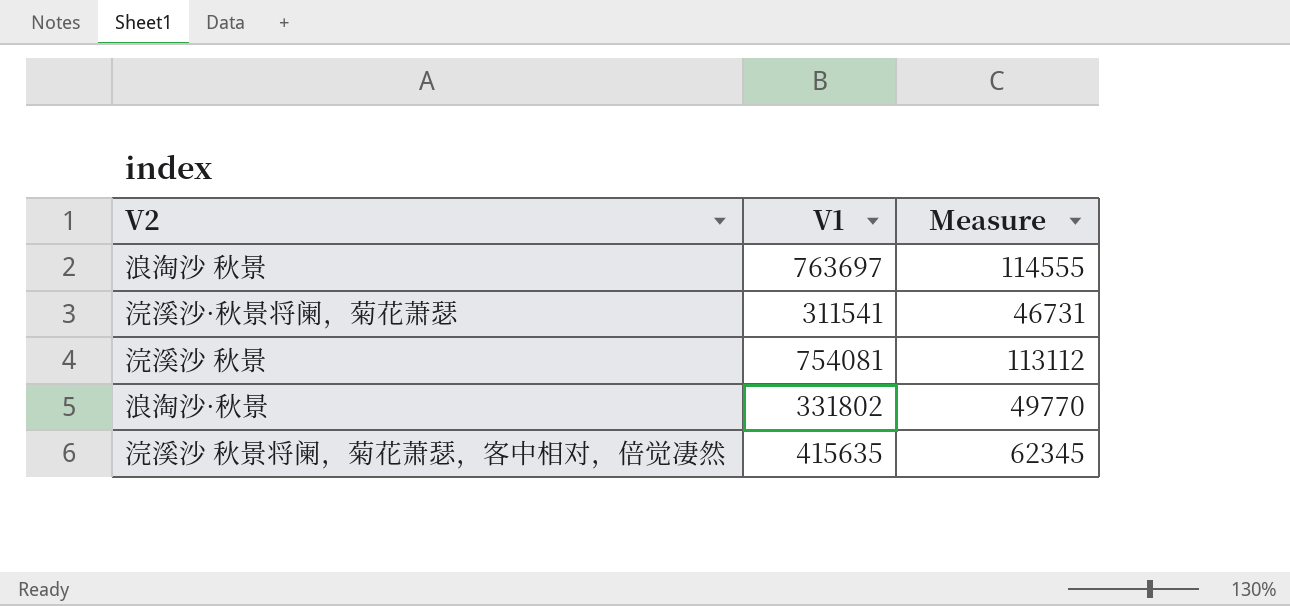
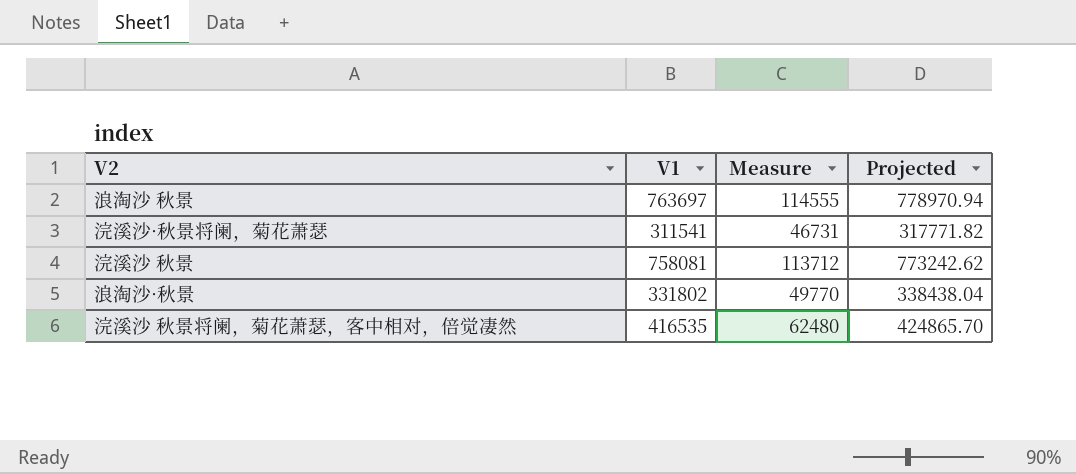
column Projected | formula: none -> [V1] * 1.02
浣溪沙 秋景 | V1: 754081 -> 758081
浣溪沙 秋景 | Measure: 113112 -> 113712
浣溪沙 秋景将阑，菊花萧瑟，客中相对，倍觉凄然 | V1: 415635 -> 416535
浣溪沙 秋景将阑，菊花萧瑟，客中相对，倍觉凄然 | Measure: 62345 -> 62480

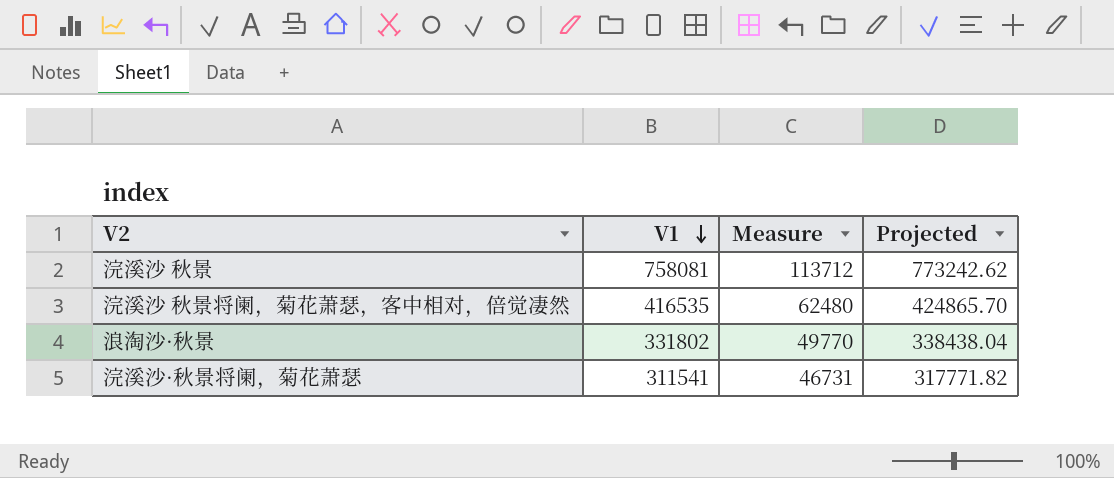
row order: none -> V1 descending
row 浪淘沙 秋景: 763697 | 114555 | 778970.94 -> none

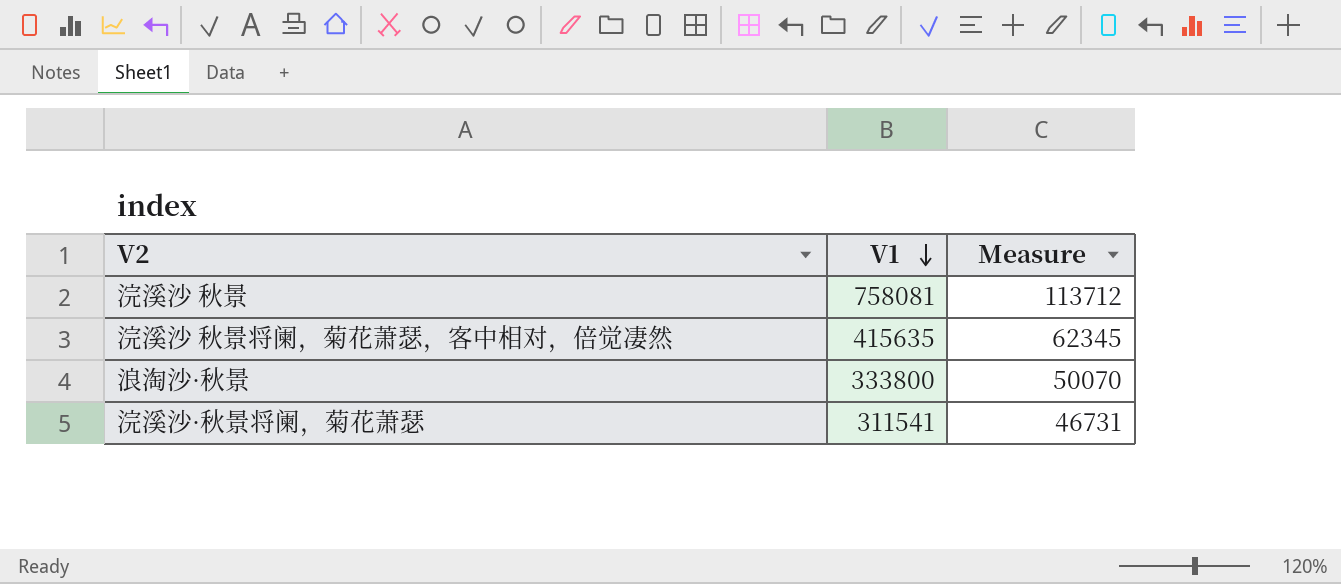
column Projected | formula: [V1] * 1.02 -> none
浣溪沙 秋景将阑，菊花萧瑟，客中相对，倍觉凄然 | V1: 416535 -> 415635
浣溪沙 秋景将阑，菊花萧瑟，客中相对，倍觉凄然 | Measure: 62480 -> 62345
浪淘沙·秋景 | V1: 331802 -> 333800
浪淘沙·秋景 | Measure: 49770 -> 50070

